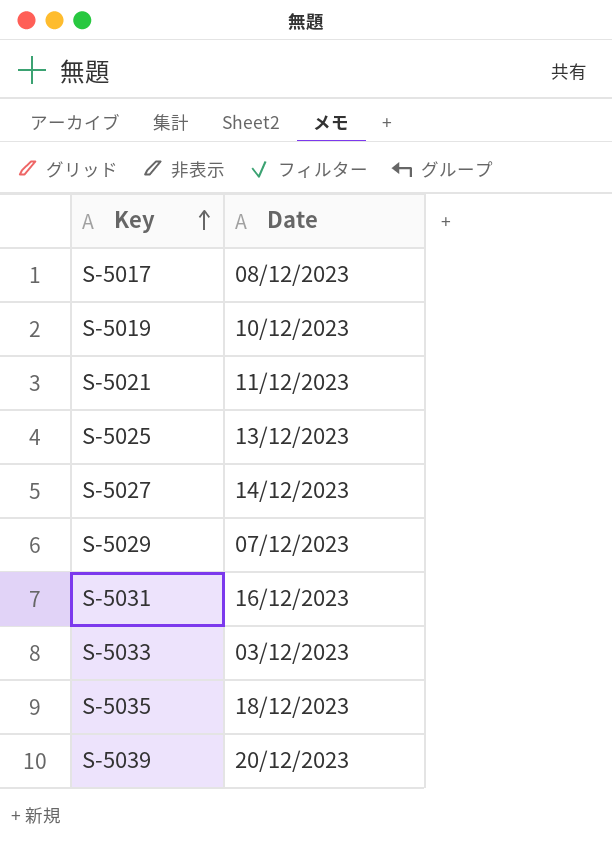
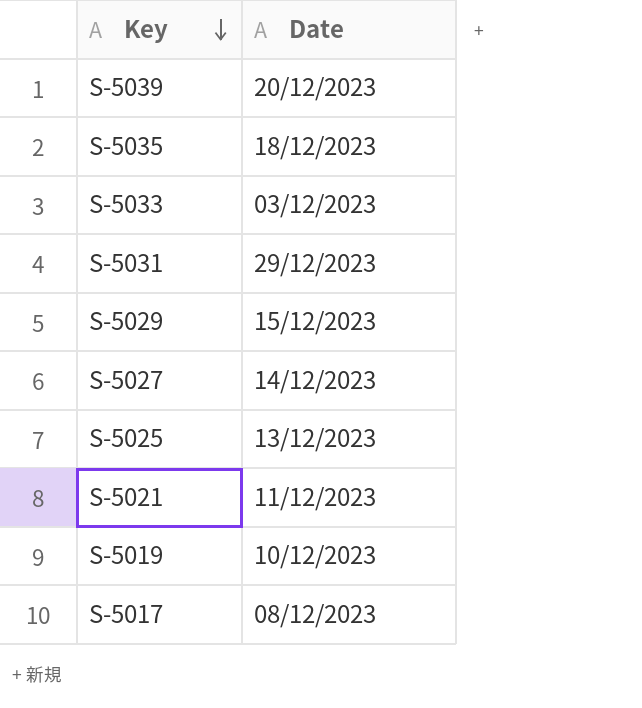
row order: Key ascending -> Key descending
S-5031 | Date: 16/12/2023 -> 29/12/2023
S-5029 | Date: 07/12/2023 -> 15/12/2023

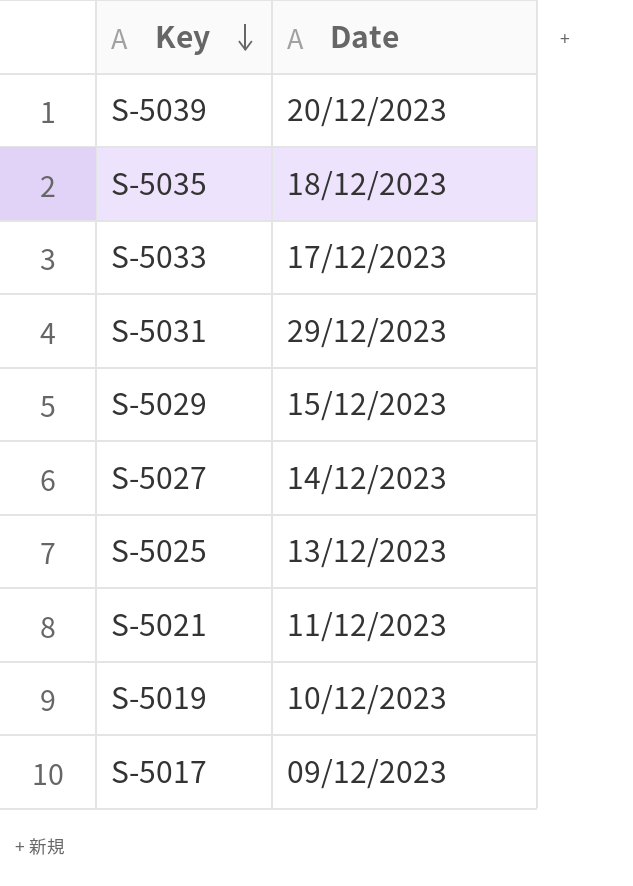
S-5033 | Date: 03/12/2023 -> 17/12/2023
S-5017 | Date: 08/12/2023 -> 09/12/2023

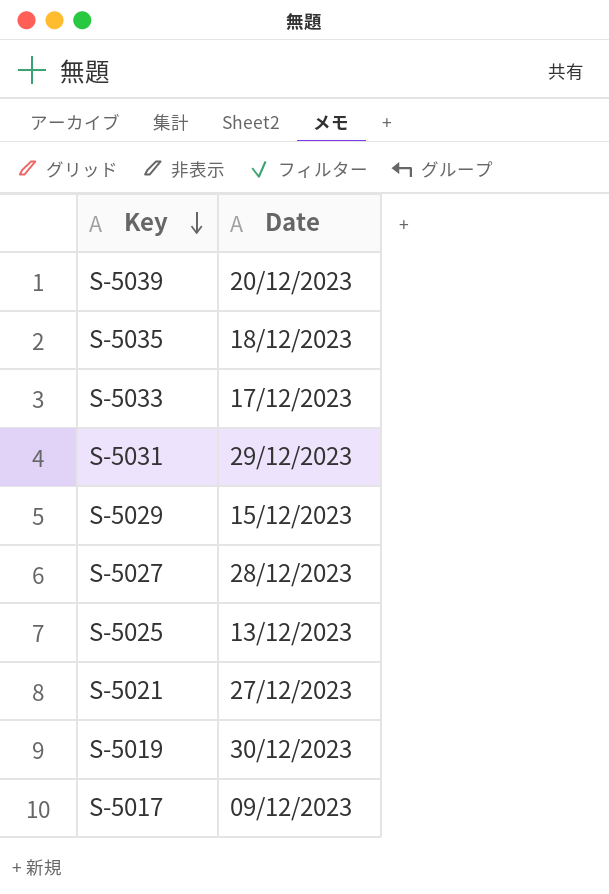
S-5027 | Date: 14/12/2023 -> 28/12/2023
S-5021 | Date: 11/12/2023 -> 27/12/2023
S-5019 | Date: 10/12/2023 -> 30/12/2023

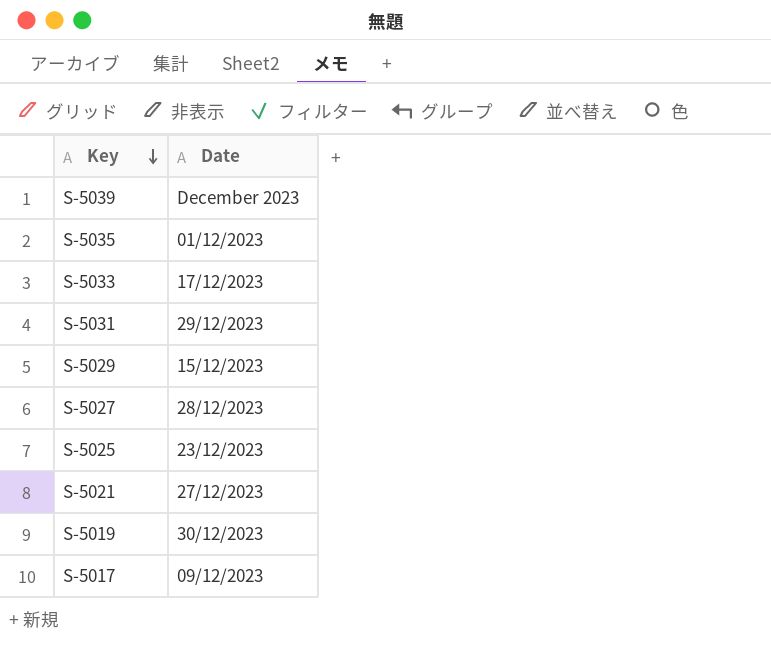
S-5039 | Date: 20/12/2023 -> December 2023
S-5035 | Date: 18/12/2023 -> 01/12/2023
S-5025 | Date: 13/12/2023 -> 23/12/2023

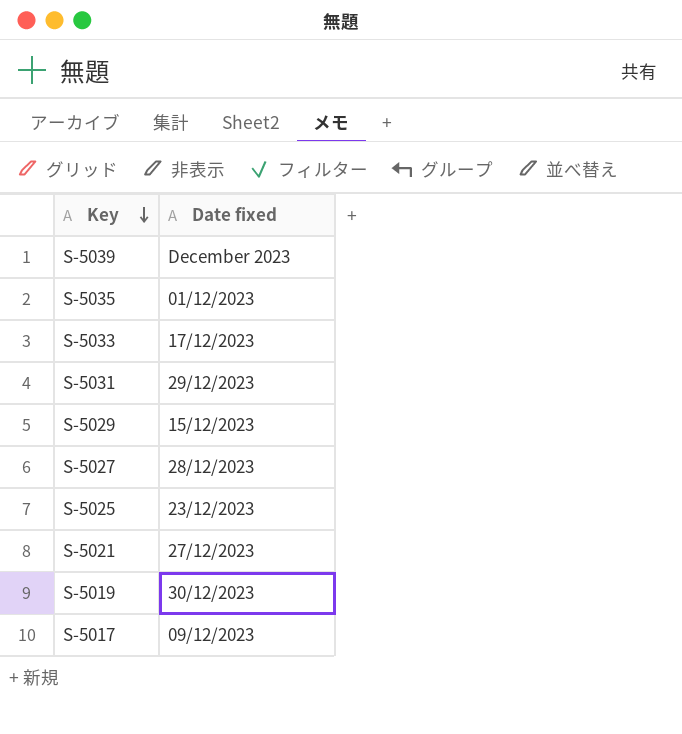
column name: Date -> Date fixed

